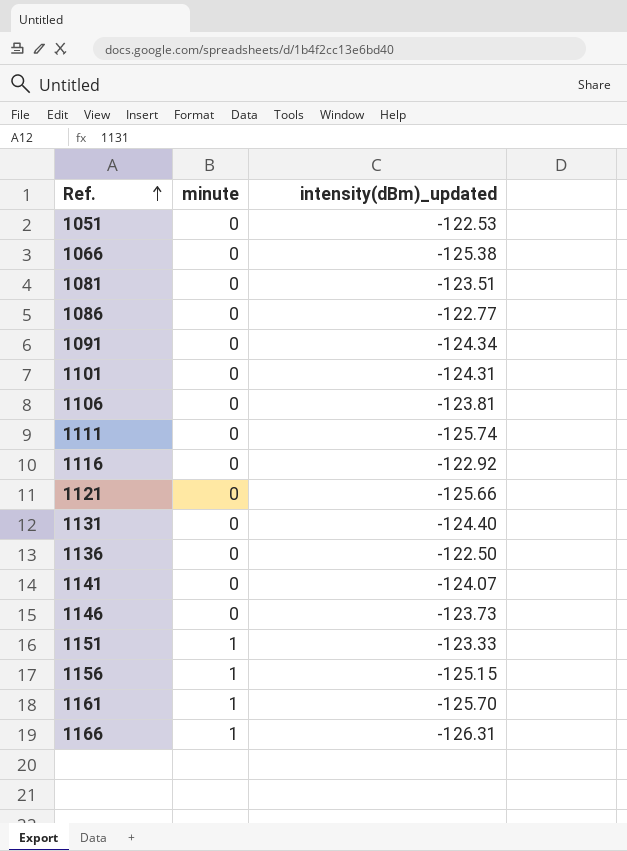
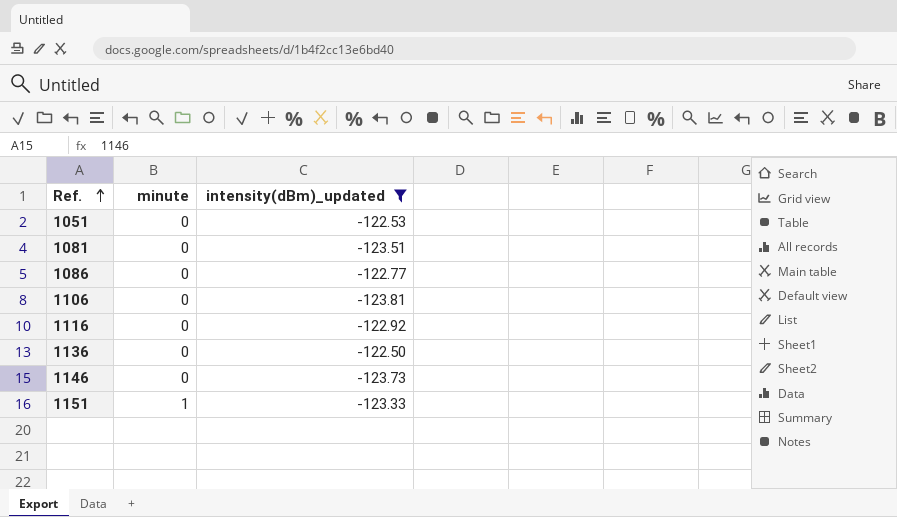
filter: none -> intensity(dBm)_updated >= -123.81

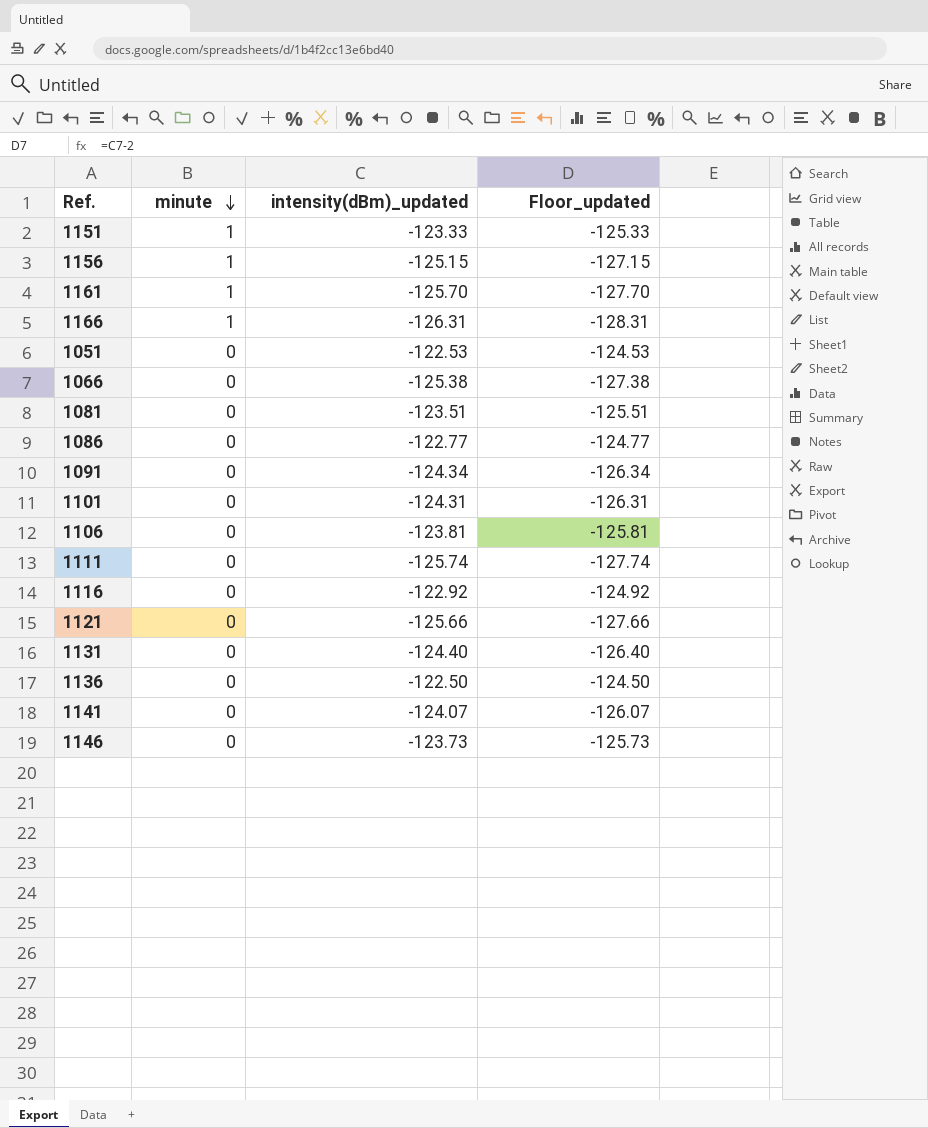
filter: intensity(dBm)_updated >= -123.81 -> none
row order: Ref. ascending -> minute descending
column Floor_updated | formula: none -> [intensity(dBm)_updated] - 2

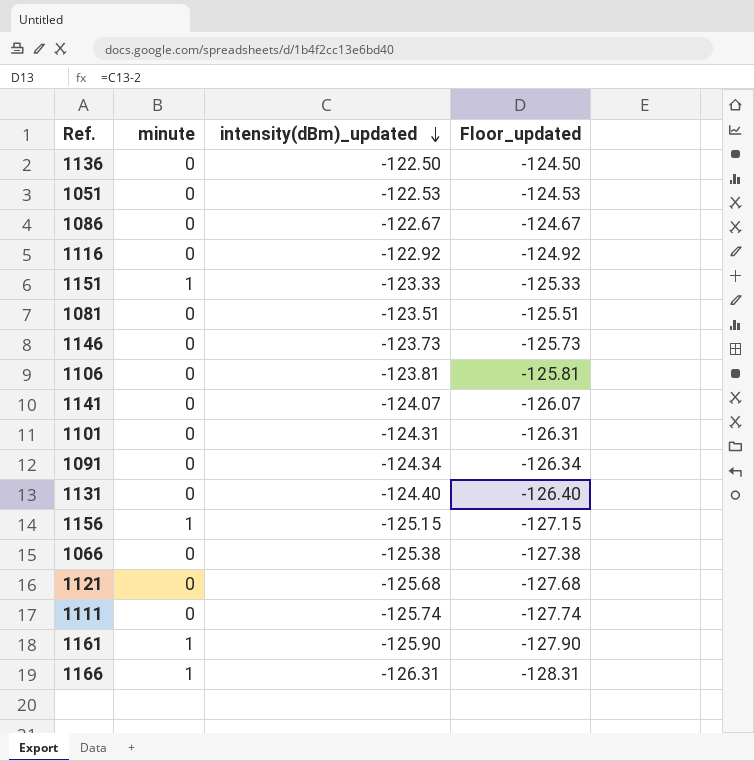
row order: minute descending -> intensity(dBm)_updated descending
1086 | intensity(dBm)_updated: -122.77 -> -122.67
1086 | Floor_updated: -124.77 -> -124.67
1121 | intensity(dBm)_updated: -125.66 -> -125.68
1121 | Floor_updated: -127.66 -> -127.68
1161 | intensity(dBm)_updated: -125.70 -> -125.90
1161 | Floor_updated: -127.70 -> -127.90

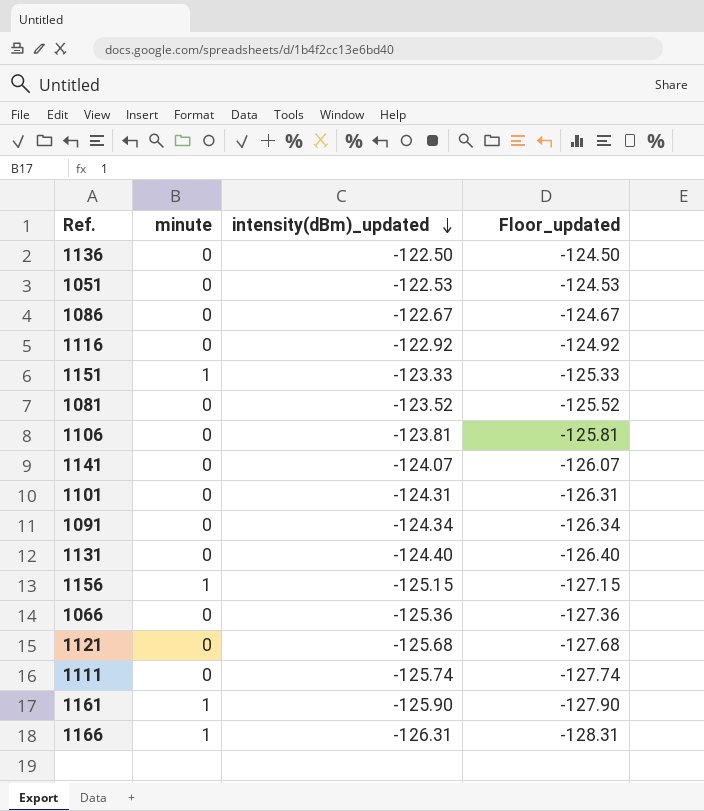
row 1146: 0 | -123.73 | -125.73 -> none
1081 | intensity(dBm)_updated: -123.51 -> -123.52
1081 | Floor_updated: -125.51 -> -125.52
1066 | intensity(dBm)_updated: -125.38 -> -125.36
1066 | Floor_updated: -127.38 -> -127.36

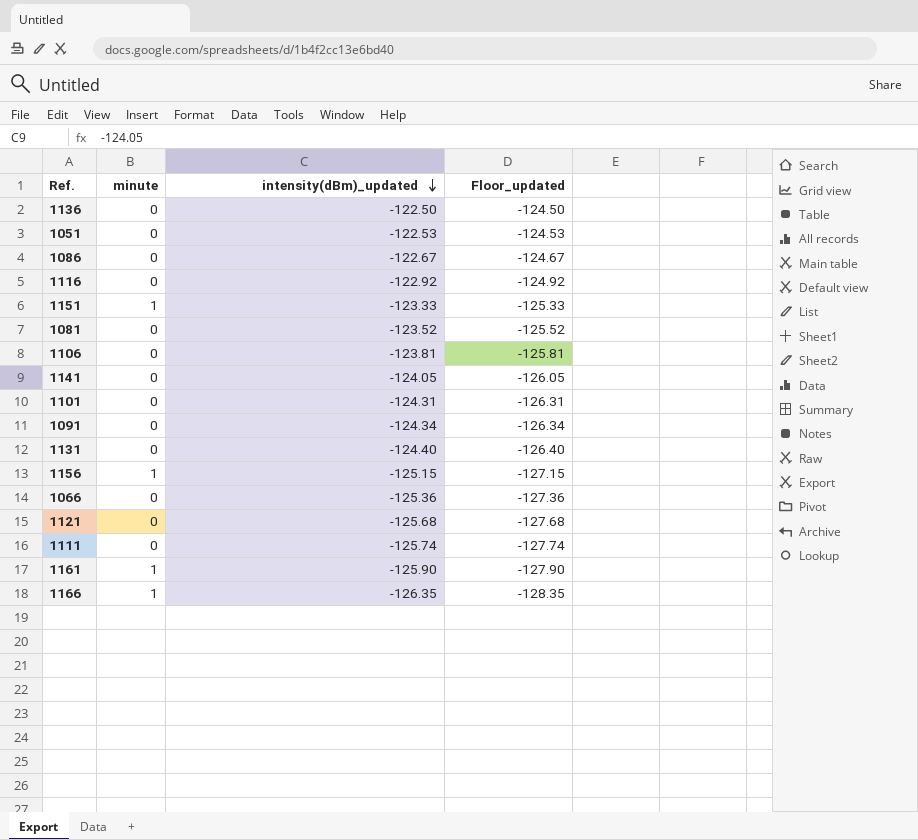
1141 | intensity(dBm)_updated: -124.07 -> -124.05
1141 | Floor_updated: -126.07 -> -126.05
1166 | intensity(dBm)_updated: -126.31 -> -126.35
1166 | Floor_updated: -128.31 -> -128.35

